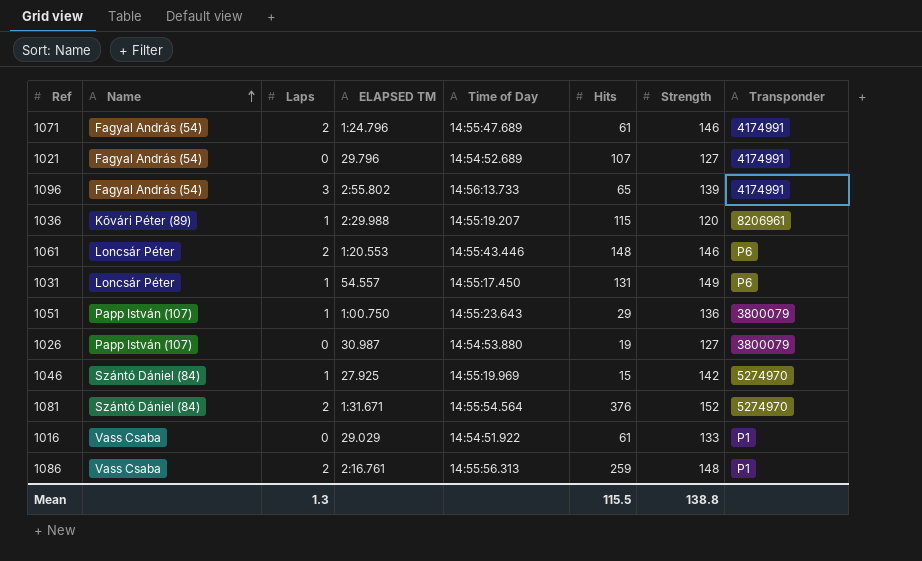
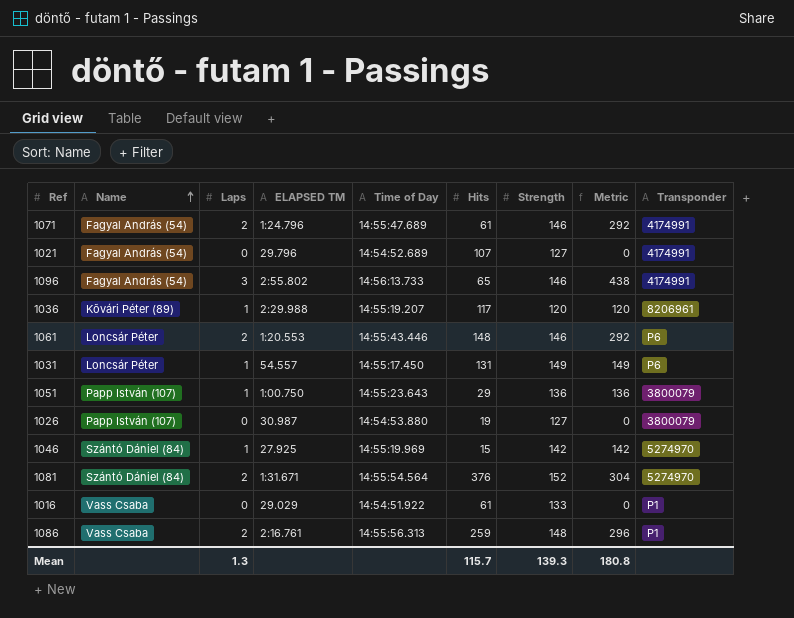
column Metric | formula: none -> [Laps] * [Strength]
1096 | Strength: 139 -> 146
1036 | Hits: 115 -> 117
Mean | Hits: 115.5 -> 115.7
Mean | Strength: 138.8 -> 139.3

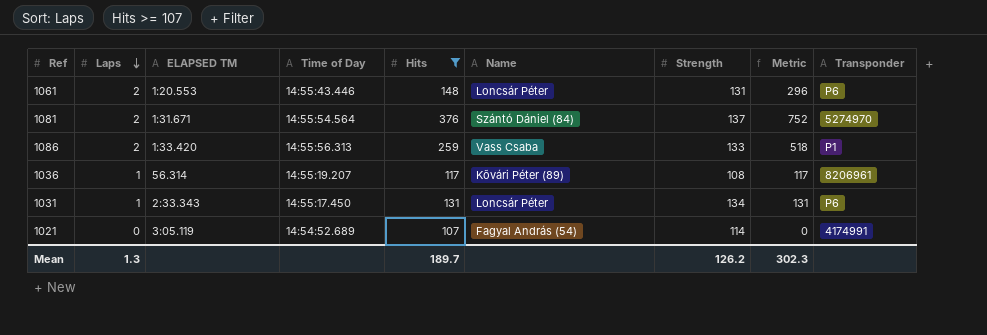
filter: none -> Hits >= 107
row order: Name ascending -> Laps descending
column Name | position: 2 -> 6
column Metric | formula: [Laps] * [Strength] -> [Laps] * [Hits]
1061 | Strength: 146 -> 131
1081 | Strength: 152 -> 137
1086 | ELAPSED TM: 2:16.761 -> 1:33.420
1086 | Strength: 148 -> 133
1036 | ELAPSED TM: 2:29.988 -> 56.314
1036 | Strength: 120 -> 108
1031 | ELAPSED TM: 54.557 -> 2:33.343
1031 | Strength: 149 -> 134
1021 | ELAPSED TM: 29.796 -> 3:05.119
1021 | Strength: 127 -> 114
Mean | Hits: 115.7 -> 189.7
Mean | Strength: 139.3 -> 126.2
Mean | Metric: 180.8 -> 302.3

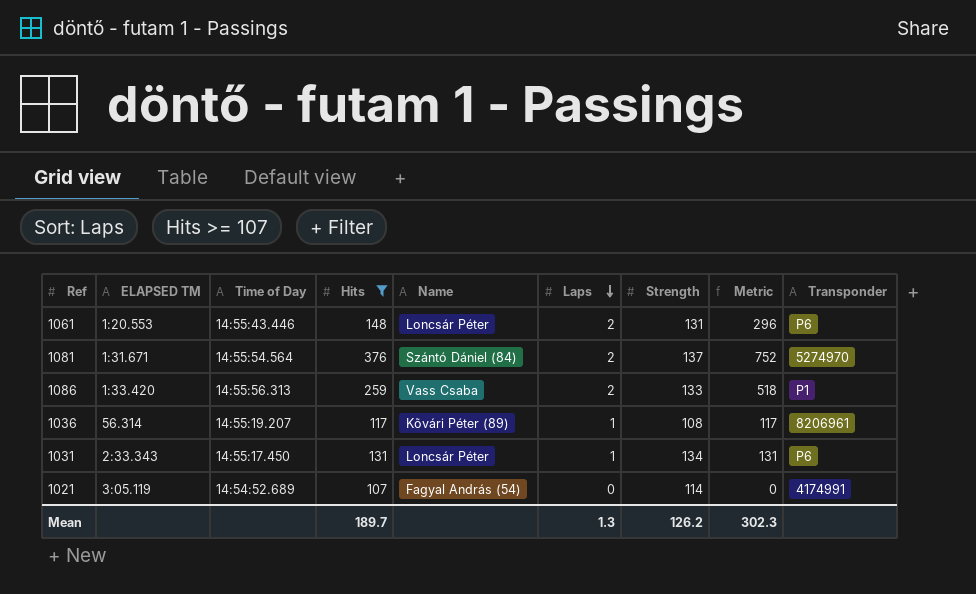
column Laps | position: 2 -> 6

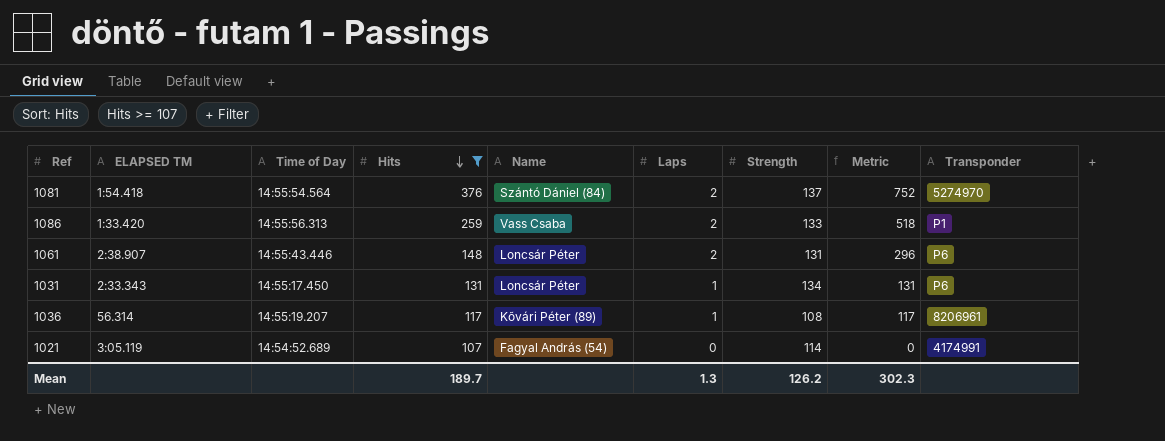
row order: Laps descending -> Hits descending
1081 | ELAPSED TM: 1:31.671 -> 1:54.418
1061 | ELAPSED TM: 1:20.553 -> 2:38.907

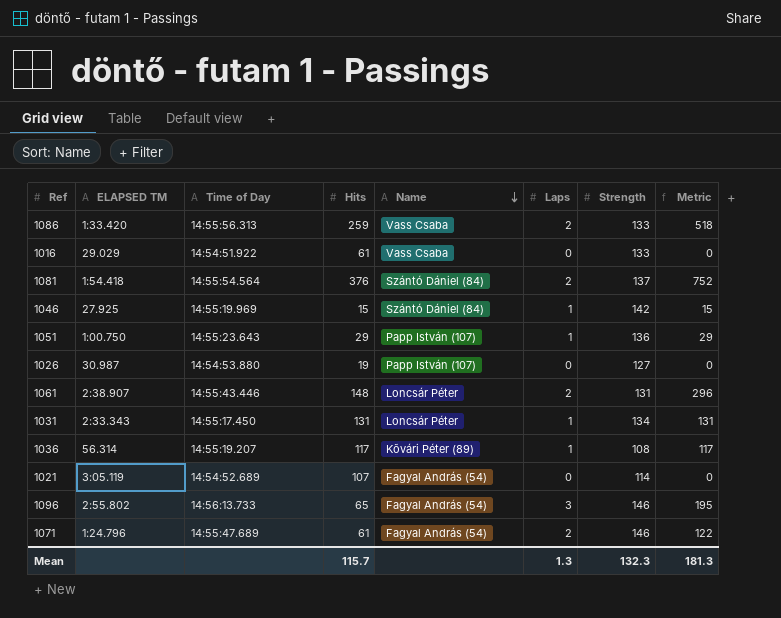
filter: Hits >= 107 -> none
row order: Hits descending -> Name descending
column Transponder | position: 9 -> none
Mean | Hits: 189.7 -> 115.7
Mean | Strength: 126.2 -> 132.3
Mean | Metric: 302.3 -> 181.3

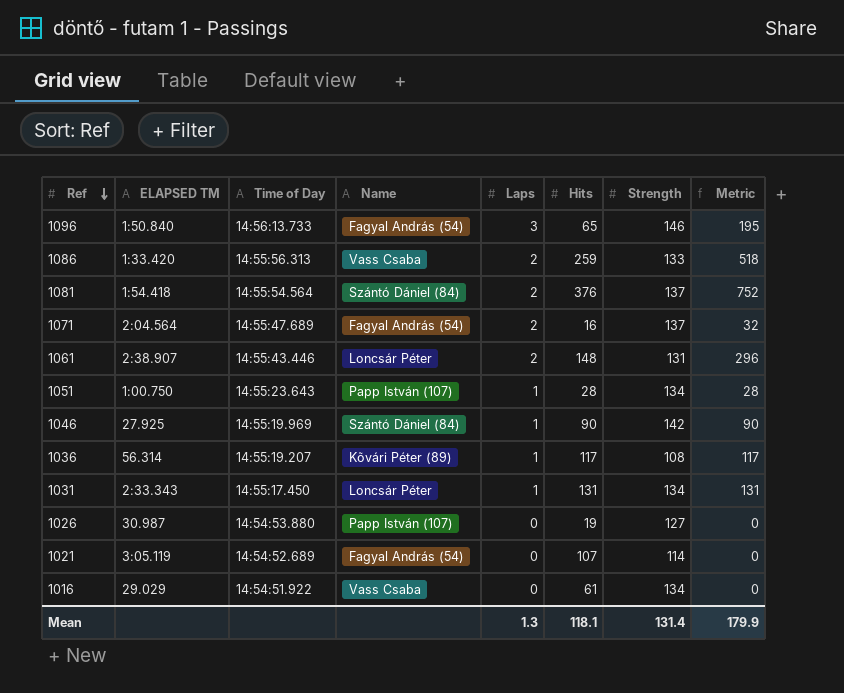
row order: Name descending -> Ref descending
column Hits | position: 4 -> 6
1096 | ELAPSED TM: 2:55.802 -> 1:50.840
1071 | ELAPSED TM: 1:24.796 -> 2:04.564
1071 | Hits: 61 -> 16
1071 | Strength: 146 -> 137
1071 | Metric: 122 -> 32
1051 | Hits: 29 -> 28
1051 | Strength: 136 -> 134
1051 | Metric: 29 -> 28
1046 | Hits: 15 -> 90
1046 | Metric: 15 -> 90
1016 | Strength: 133 -> 134
Mean | Hits: 115.7 -> 118.1
Mean | Strength: 132.3 -> 131.4
Mean | Metric: 181.3 -> 179.9

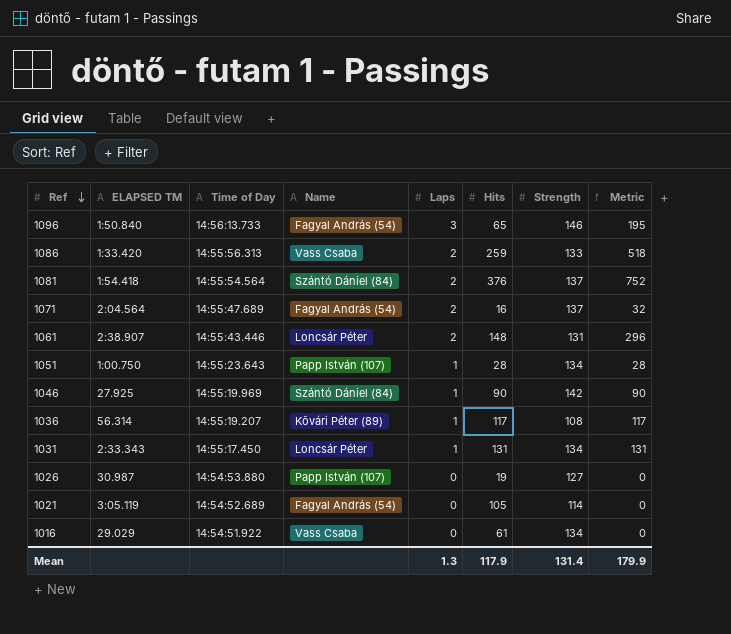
1021 | Hits: 107 -> 105
Mean | Hits: 118.1 -> 117.9

